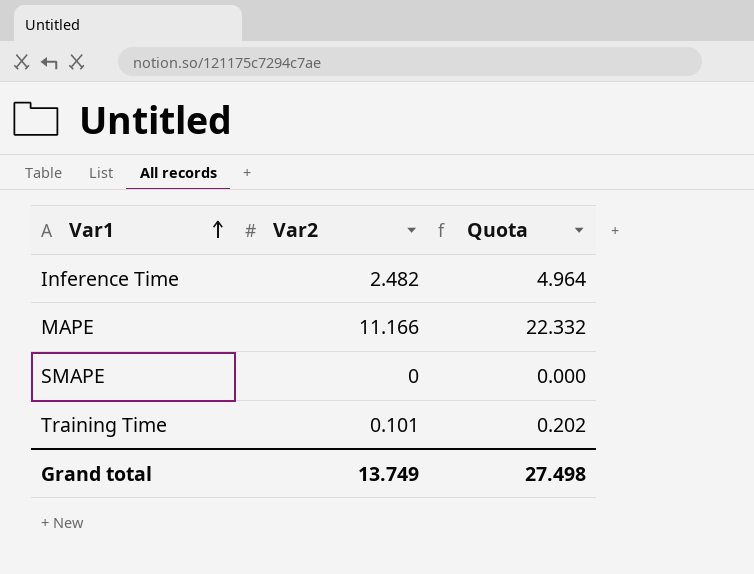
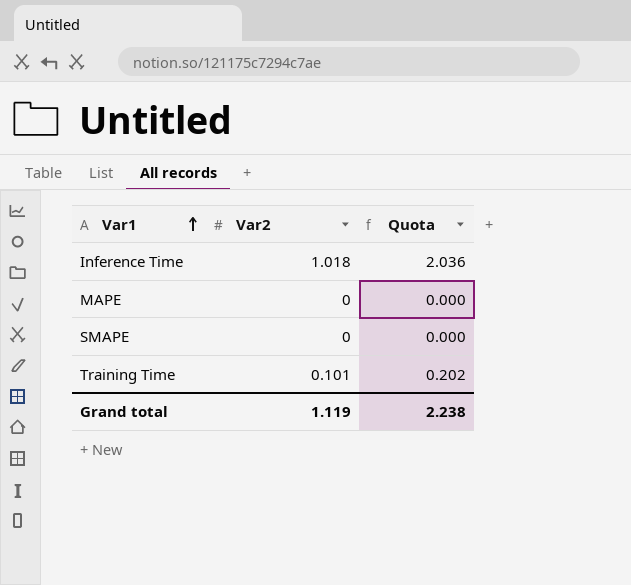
Inference Time | Var2: 2.482 -> 1.018
Inference Time | Quota: 4.964 -> 2.036
MAPE | Var2: 11.166 -> 0
MAPE | Quota: 22.332 -> 0.000
Grand total | Var2: 13.749 -> 1.119
Grand total | Quota: 27.498 -> 2.238

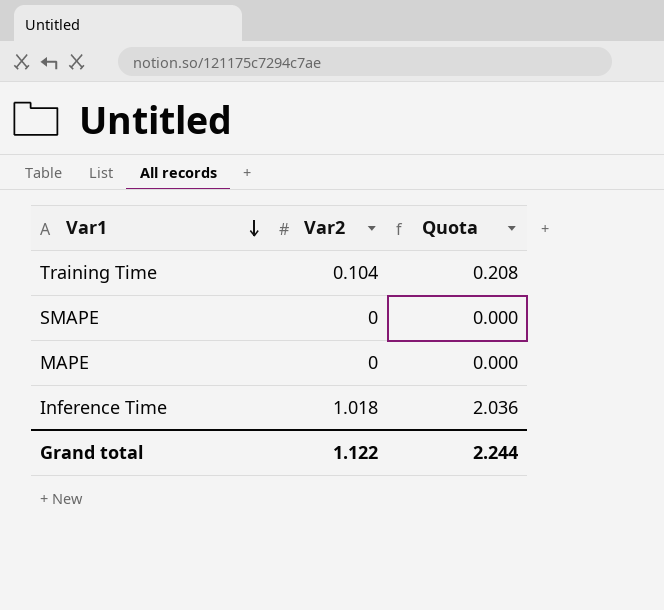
row order: Var1 ascending -> Var1 descending
Training Time | Var2: 0.101 -> 0.104
Training Time | Quota: 0.202 -> 0.208
Grand total | Var2: 1.119 -> 1.122
Grand total | Quota: 2.238 -> 2.244

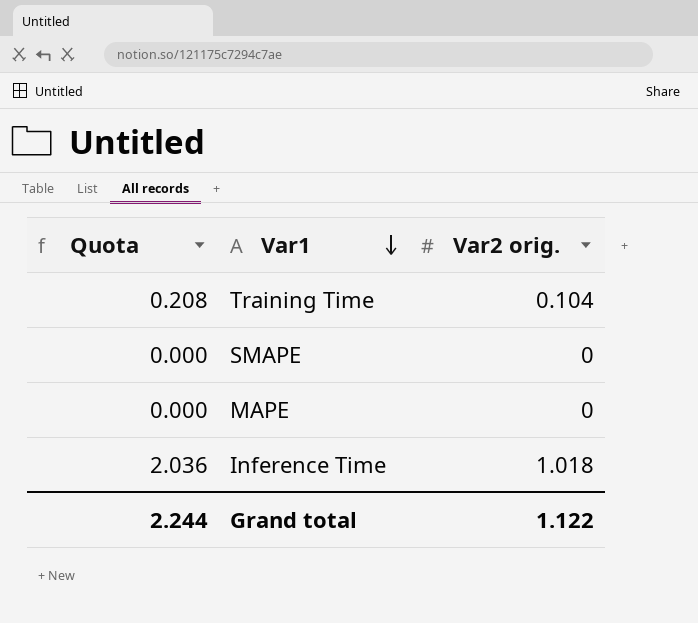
column Quota | position: 3 -> 1
column name: Var2 -> Var2 orig.

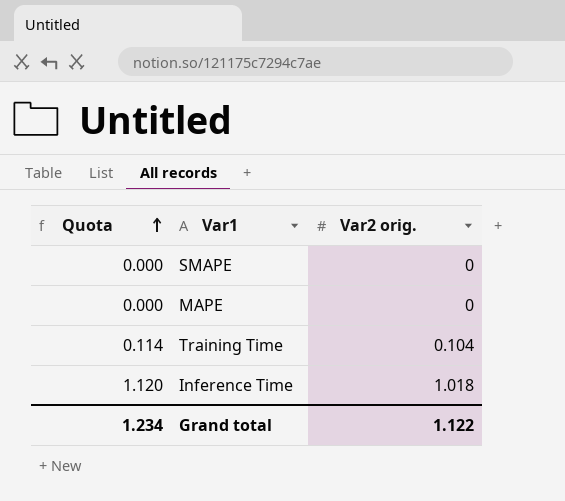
row order: Var1 descending -> Quota ascending
column Quota | formula: [Var2 orig.] * 2 -> [Var2 orig.] * 1.1
Grand total | Quota: 2.244 -> 1.234

